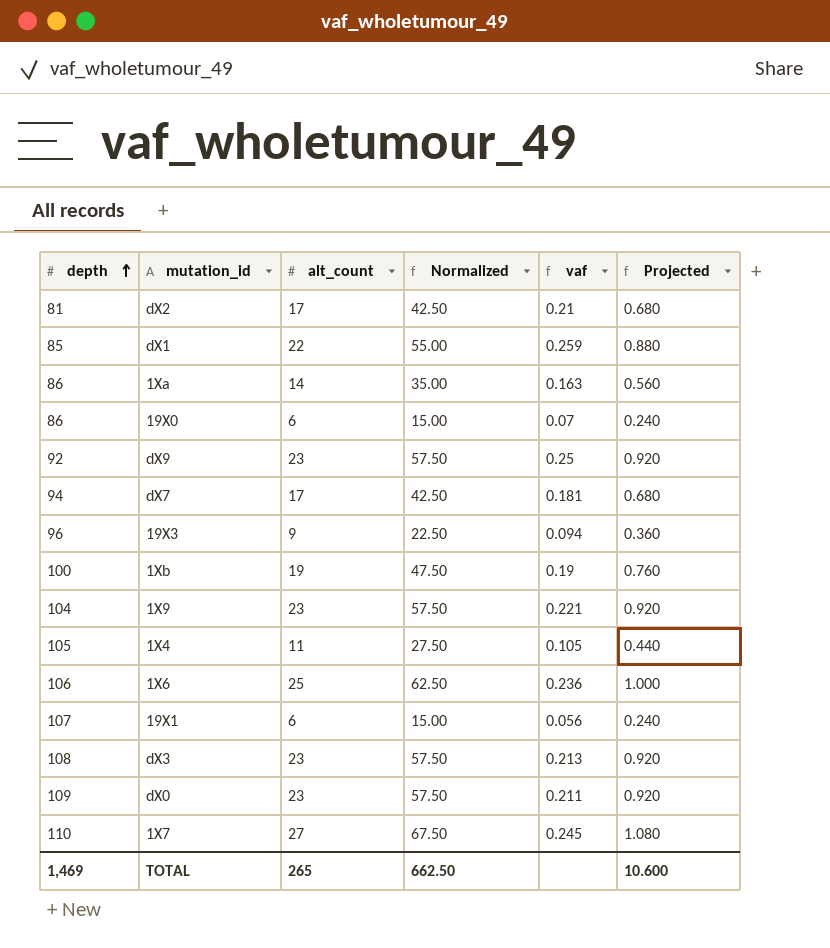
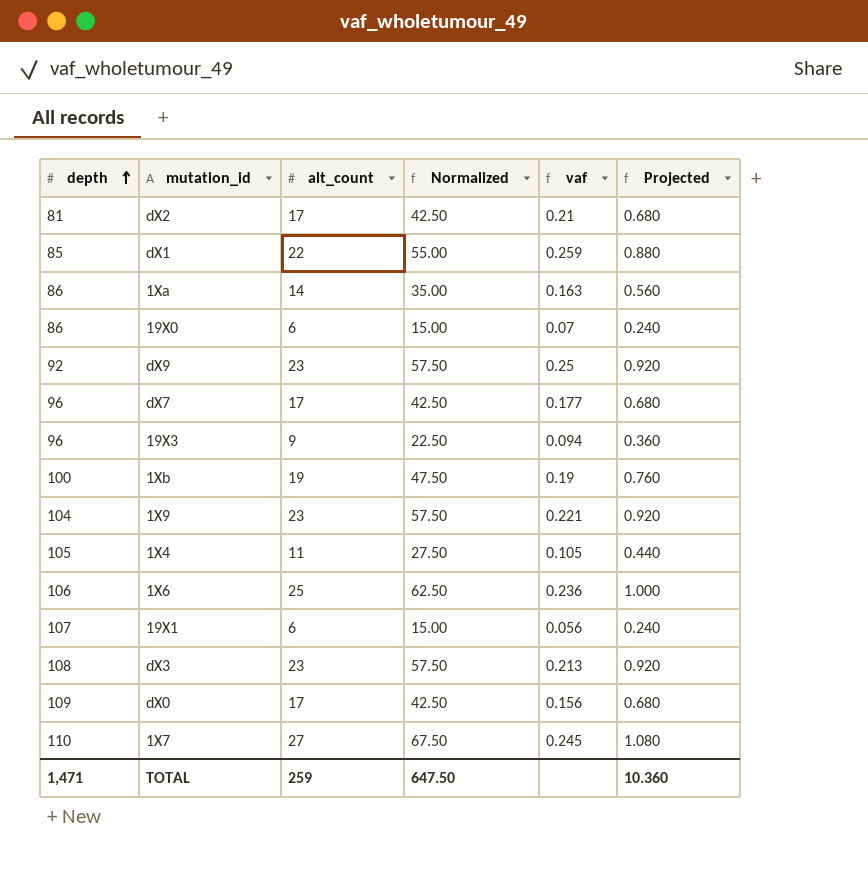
dX7 | depth: 94 -> 96
dX7 | vaf: 0.181 -> 0.177
dX0 | alt_count: 23 -> 17
dX0 | Normalized: 57.50 -> 42.50
dX0 | vaf: 0.211 -> 0.156
dX0 | Projected: 0.920 -> 0.680
TOTAL | depth: 1,469 -> 1,471
TOTAL | alt_count: 265 -> 259
TOTAL | Normalized: 662.50 -> 647.50
TOTAL | Projected: 10.600 -> 10.360

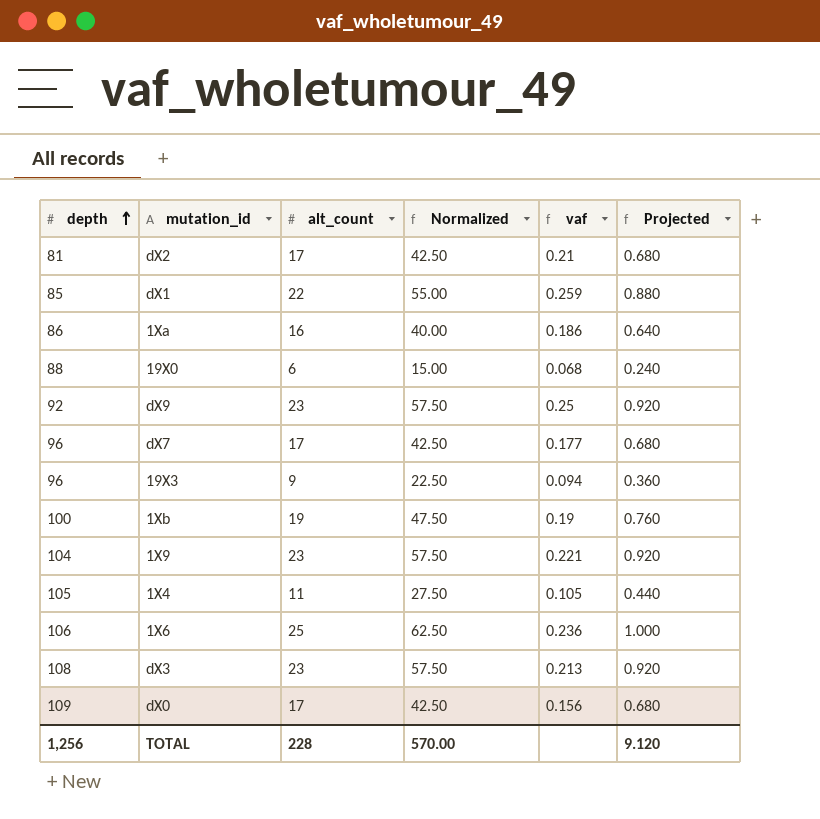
row 19X1: 107 | 6 | 15.00 | 0.056 | 0.240 -> none
row 1X7: 110 | 27 | 67.50 | 0.245 | 1.080 -> none
1Xa | alt_count: 14 -> 16
1Xa | Normalized: 35.00 -> 40.00
1Xa | vaf: 0.163 -> 0.186
1Xa | Projected: 0.560 -> 0.640
19X0 | depth: 86 -> 88
19X0 | vaf: 0.07 -> 0.068
TOTAL | depth: 1,471 -> 1,256
TOTAL | alt_count: 259 -> 228
TOTAL | Normalized: 647.50 -> 570.00
TOTAL | Projected: 10.360 -> 9.120

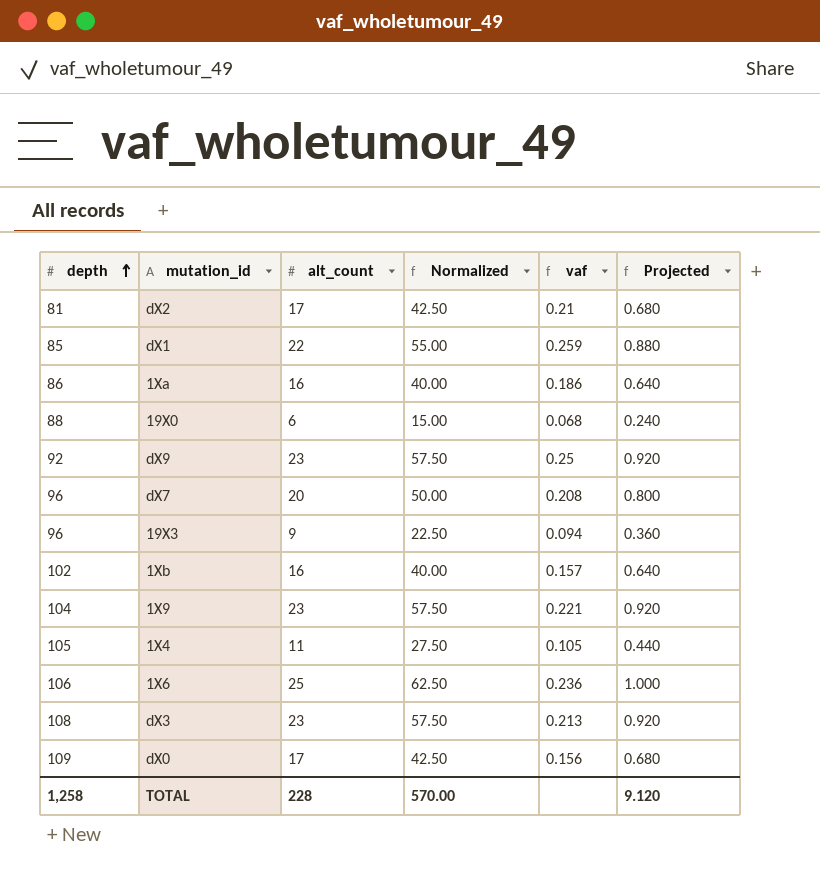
dX7 | alt_count: 17 -> 20
dX7 | Normalized: 42.50 -> 50.00
dX7 | vaf: 0.177 -> 0.208
dX7 | Projected: 0.680 -> 0.800
1Xb | depth: 100 -> 102
1Xb | alt_count: 19 -> 16
1Xb | Normalized: 47.50 -> 40.00
1Xb | vaf: 0.19 -> 0.157
1Xb | Projected: 0.760 -> 0.640
TOTAL | depth: 1,256 -> 1,258

